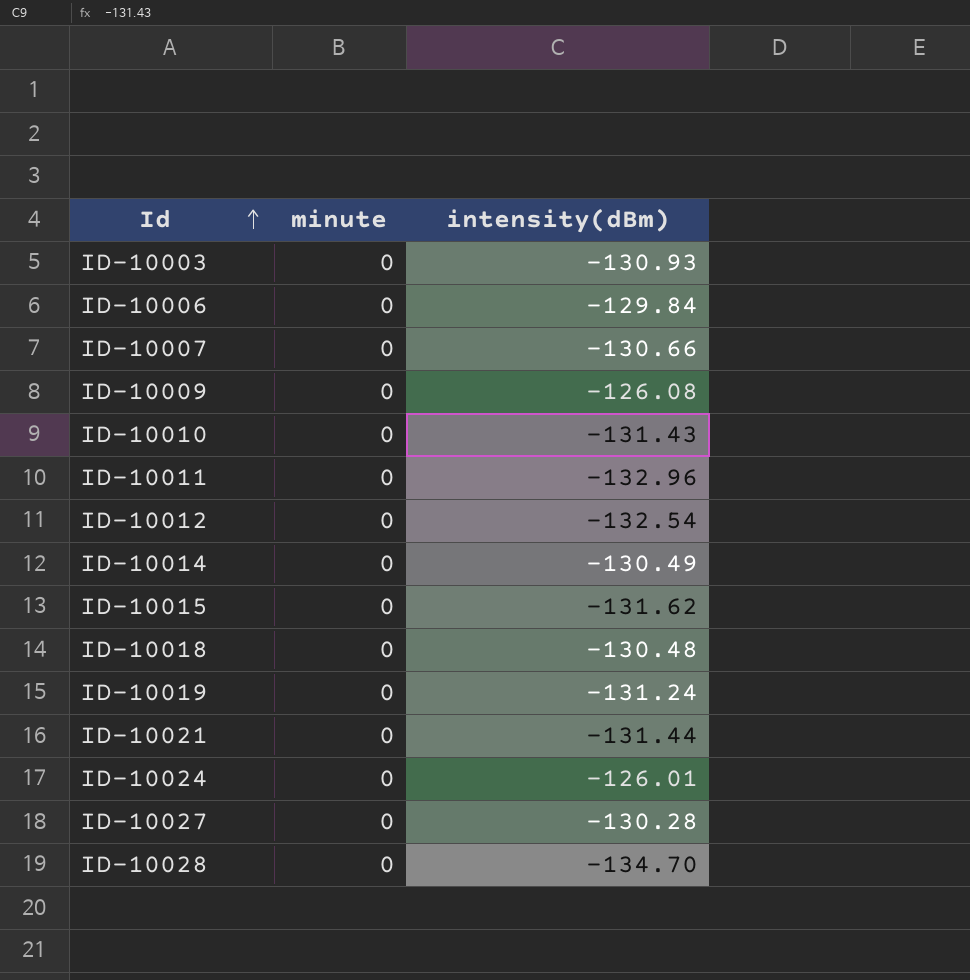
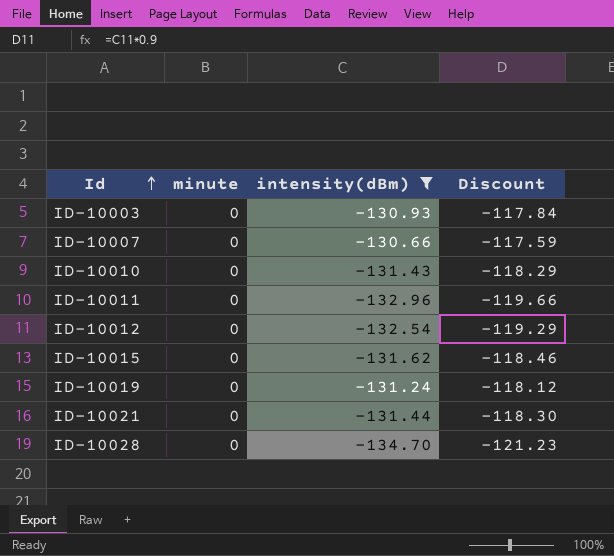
filter: none -> intensity(dBm) <= -130.66
column Discount | formula: none -> [intensity(dBm)] * 0.9

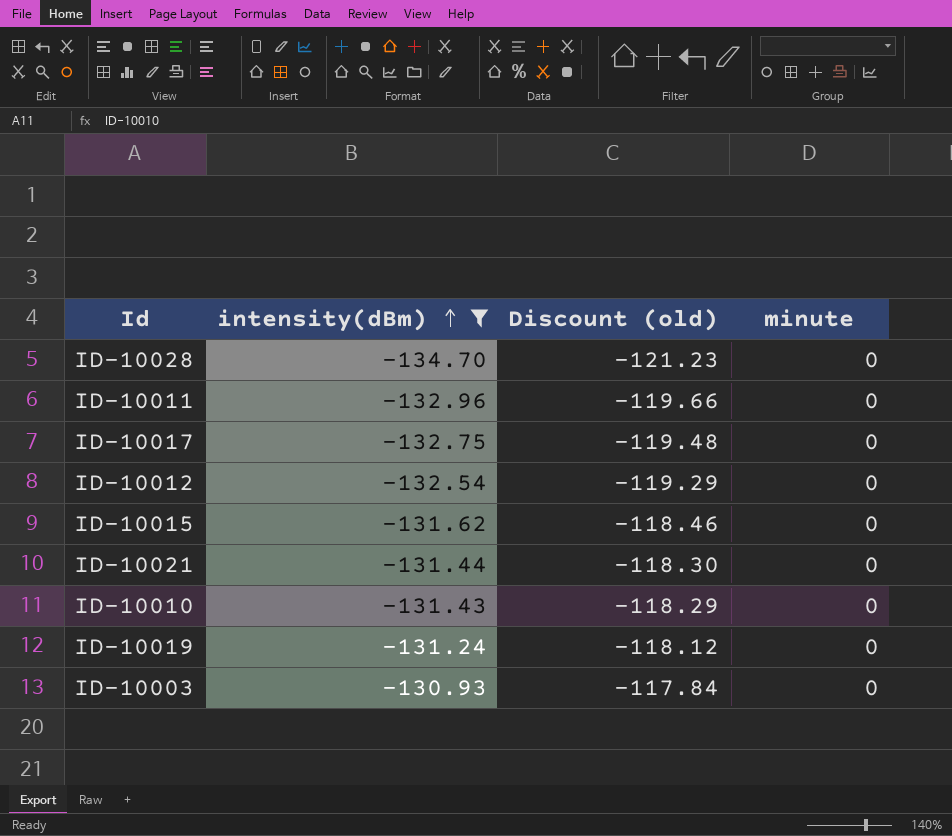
row order: Id ascending -> intensity(dBm) ascending
column name: Discount -> Discount (old)
column minute | position: 2 -> 4
row ID-10007: 0 | -130.66 | -117.59 -> none
row ID-10017: none -> -132.75 | -119.48 | 0

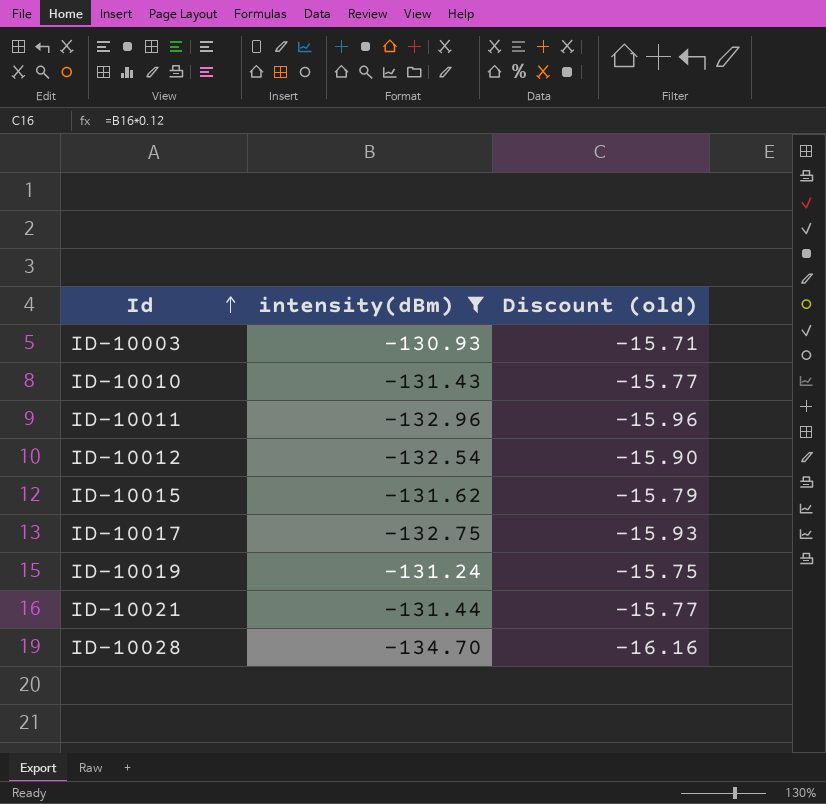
row order: intensity(dBm) ascending -> Id ascending
column minute | position: 4 -> none
column Discount (old) | formula: [intensity(dBm)] * 0.9 -> [intensity(dBm)] * 0.12

